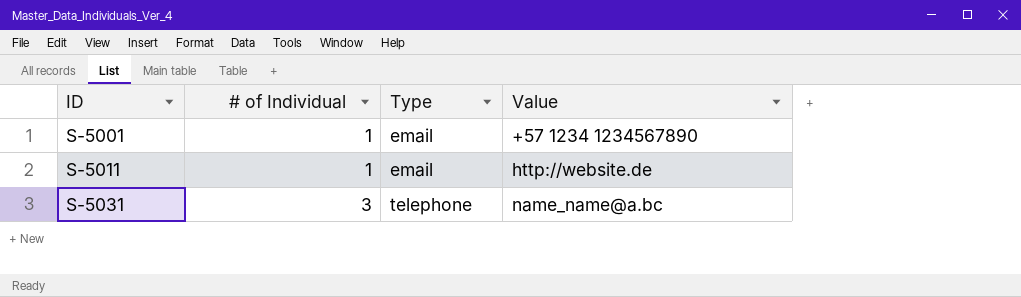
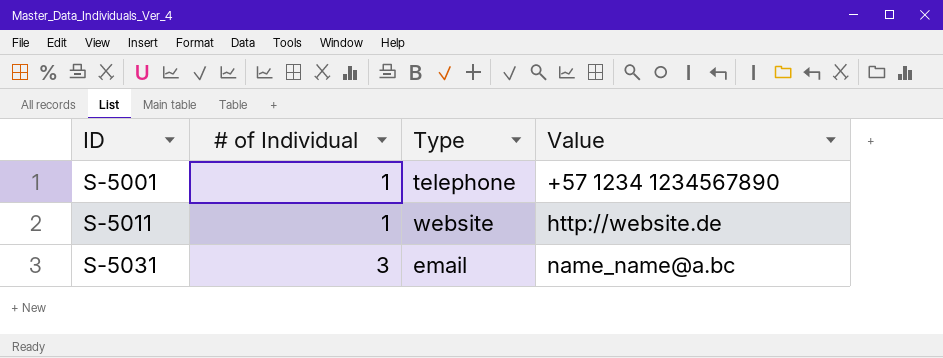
S-5001 | Type: email -> telephone
S-5011 | Type: email -> website
S-5031 | Type: telephone -> email

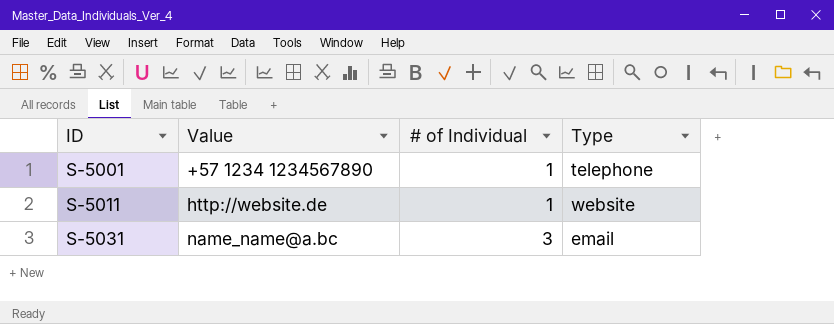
column Value | position: 4 -> 2

